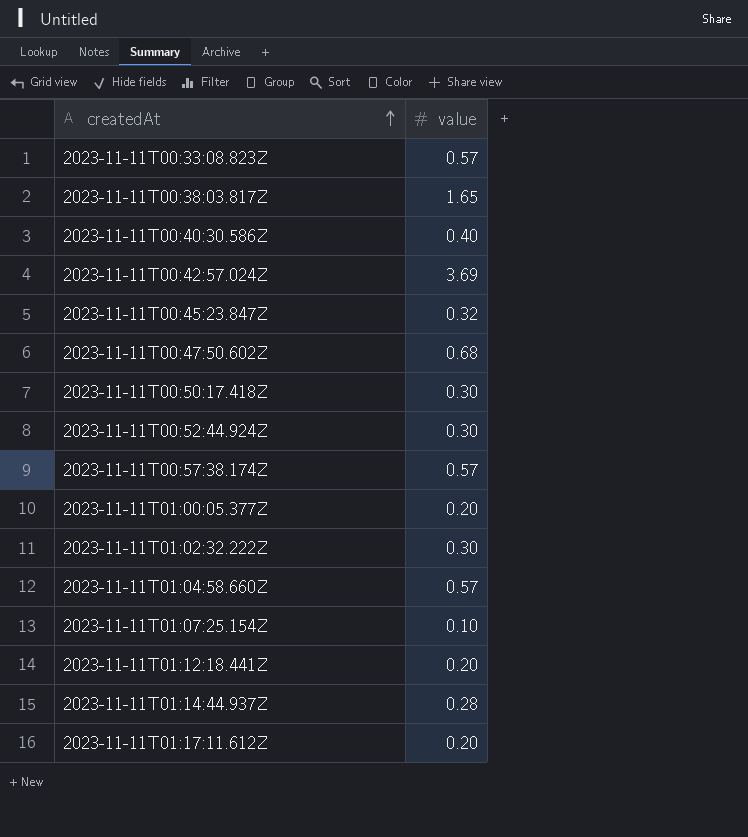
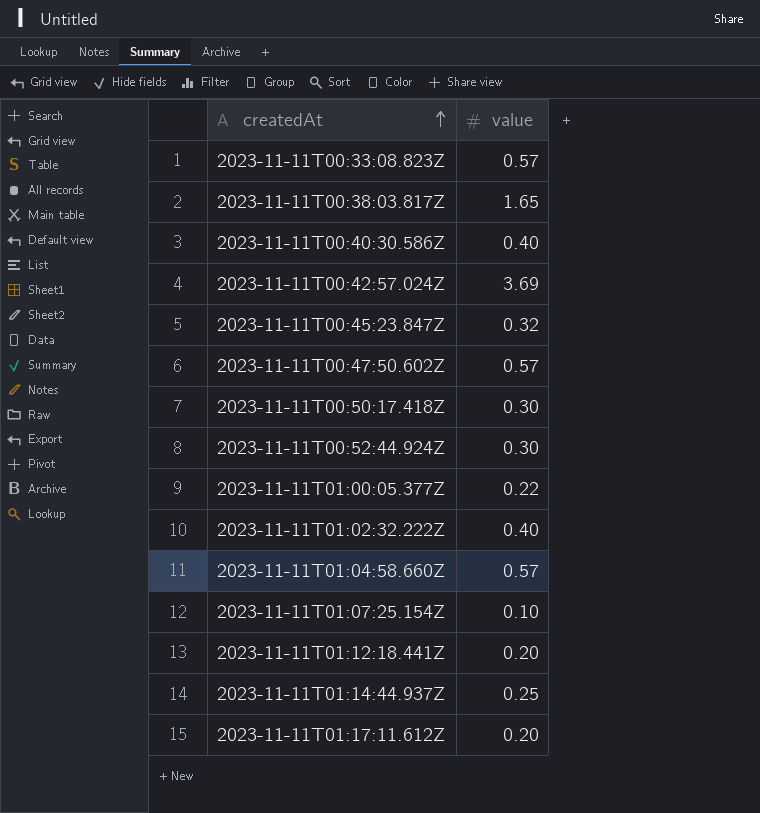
row 2023-11-11T00:57:38.174Z: 0.57 -> none
2023-11-11T00:47:50.602Z | value: 0.68 -> 0.57
2023-11-11T01:00:05.377Z | value: 0.20 -> 0.22
2023-11-11T01:02:32.222Z | value: 0.30 -> 0.40
2023-11-11T01:14:44.937Z | value: 0.28 -> 0.25

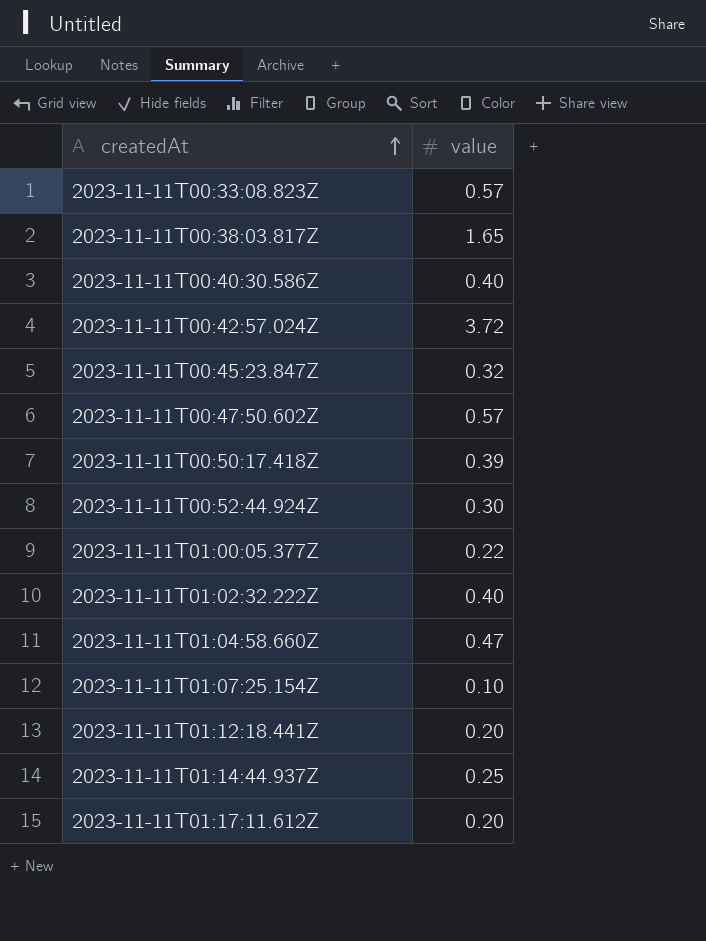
2023-11-11T00:42:57.024Z | value: 3.69 -> 3.72
2023-11-11T00:50:17.418Z | value: 0.30 -> 0.39
2023-11-11T01:04:58.660Z | value: 0.57 -> 0.47

